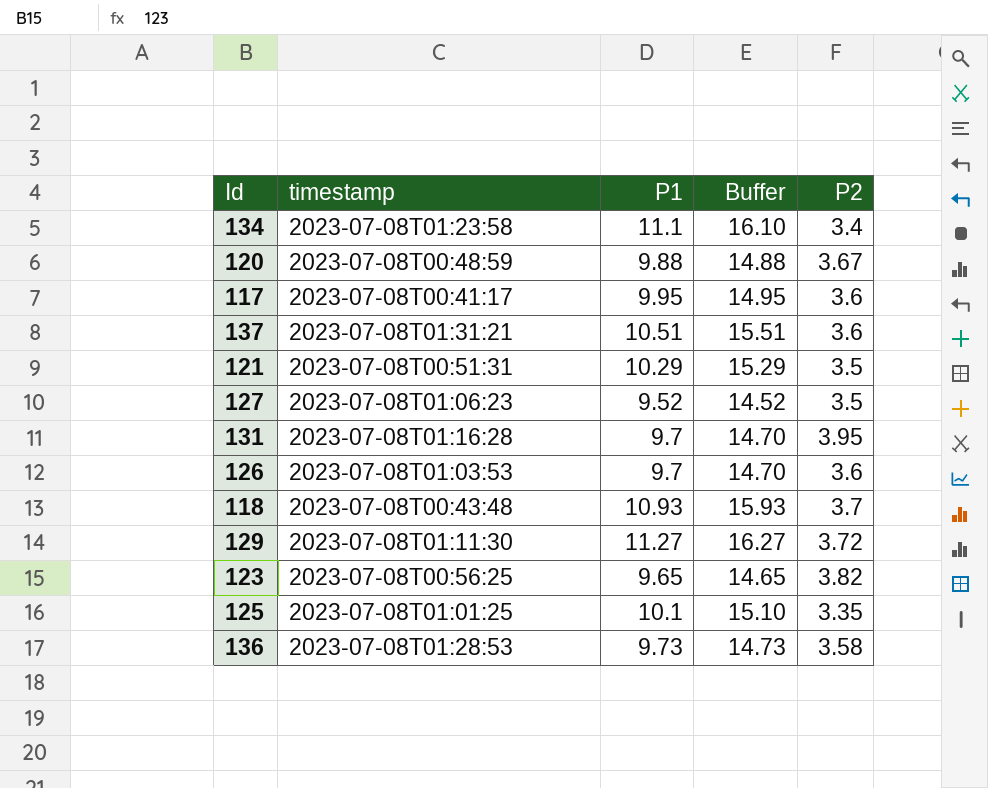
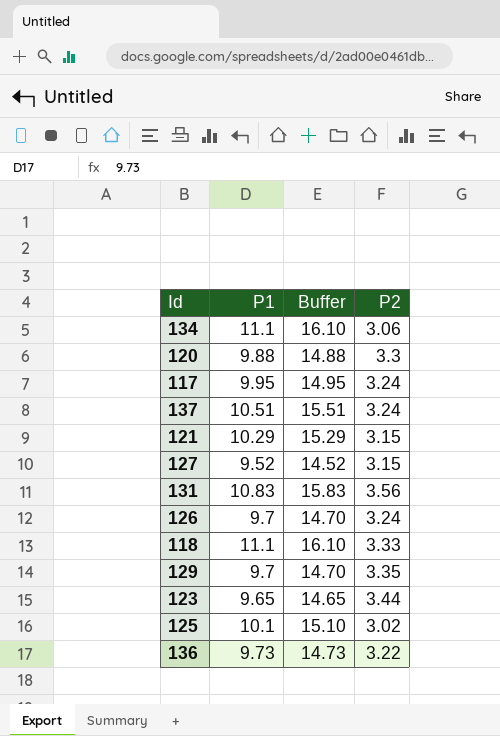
column timestamp | position: 2 -> none
134 | P2: 3.4 -> 3.06
120 | P2: 3.67 -> 3.3
117 | P2: 3.6 -> 3.24
137 | P2: 3.6 -> 3.24
121 | P2: 3.5 -> 3.15
127 | P2: 3.5 -> 3.15
131 | P1: 9.7 -> 10.83
131 | Buffer: 14.70 -> 15.83
131 | P2: 3.95 -> 3.56
126 | P2: 3.6 -> 3.24
118 | P1: 10.93 -> 11.1
118 | Buffer: 15.93 -> 16.10
118 | P2: 3.7 -> 3.33
129 | P1: 11.27 -> 9.7
129 | Buffer: 16.27 -> 14.70
129 | P2: 3.72 -> 3.35
123 | P2: 3.82 -> 3.44
125 | P2: 3.35 -> 3.02
136 | P2: 3.58 -> 3.22

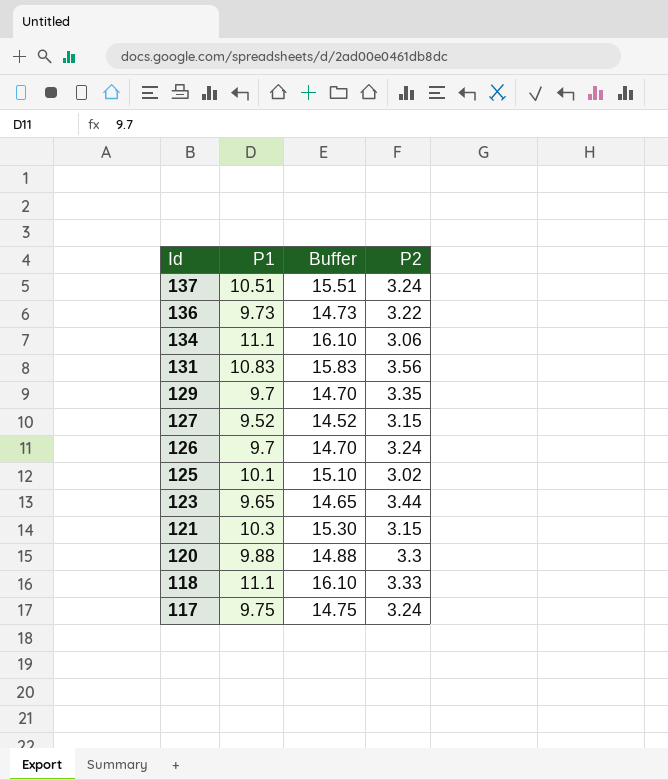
row order: none -> Id descending
121 | P1: 10.29 -> 10.3
121 | Buffer: 15.29 -> 15.30
117 | P1: 9.95 -> 9.75
117 | Buffer: 14.95 -> 14.75

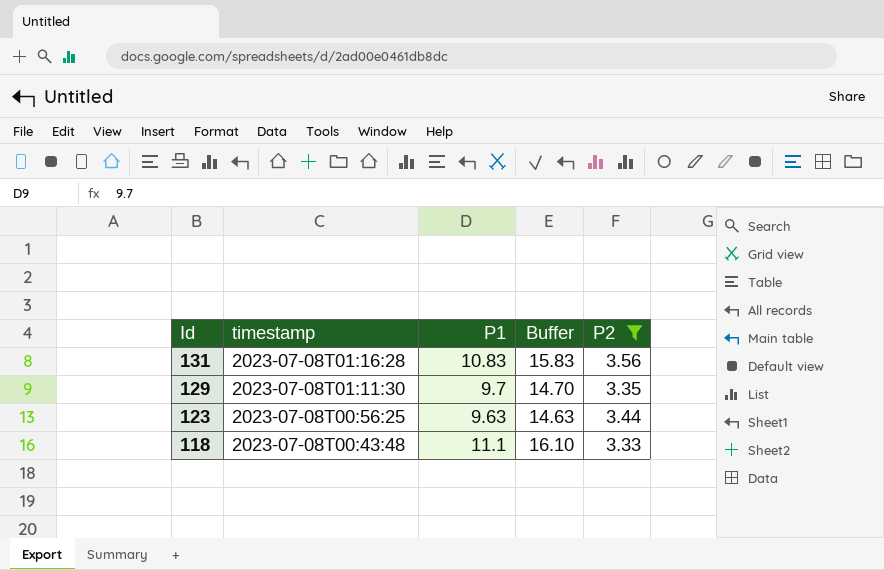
filter: none -> P2 >= 3.33
column timestamp | position: none -> 2
123 | P1: 9.65 -> 9.63
123 | Buffer: 14.65 -> 14.63

